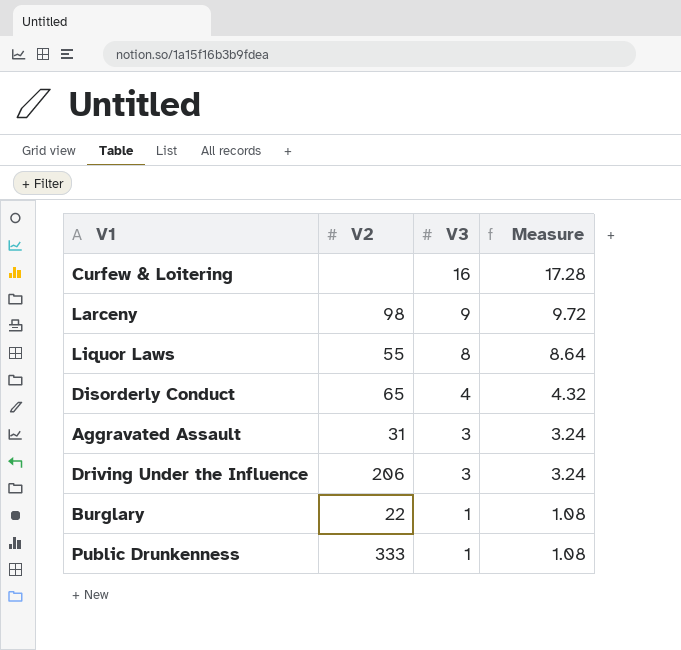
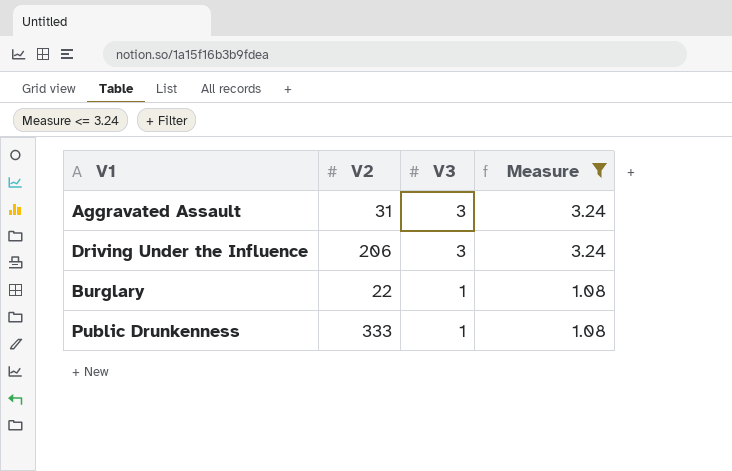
filter: none -> Measure <= 3.24

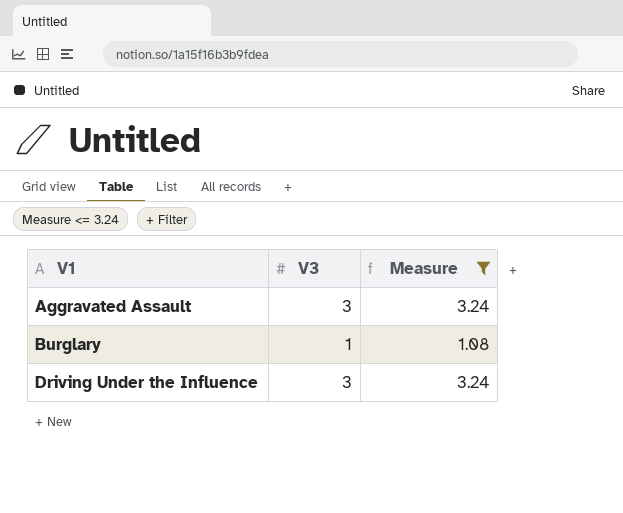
row order: V3 descending -> V1 ascending
column V2 | position: 2 -> none
row Public Drunkenness: 333 | 1 | 1.08 -> none

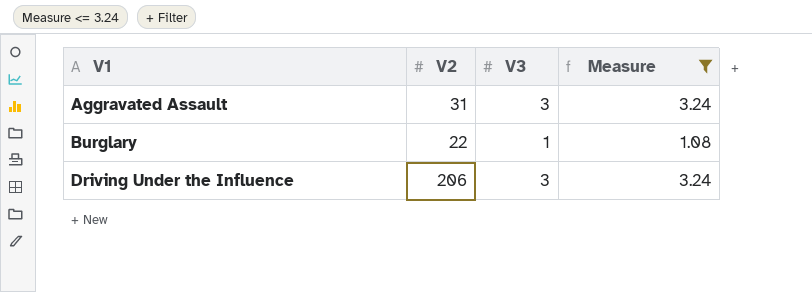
column V2 | position: none -> 2

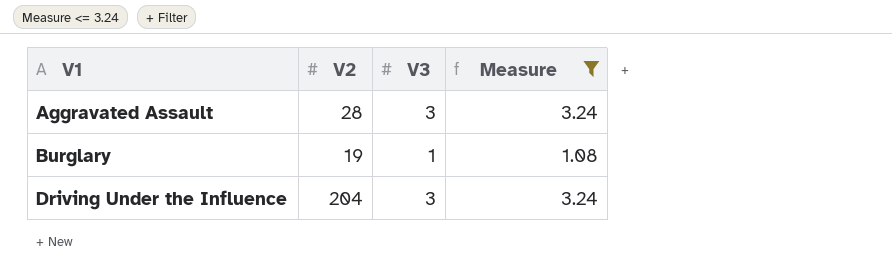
Aggravated Assault | V2: 31 -> 28
Burglary | V2: 22 -> 19
Driving Under the Influence | V2: 206 -> 204

